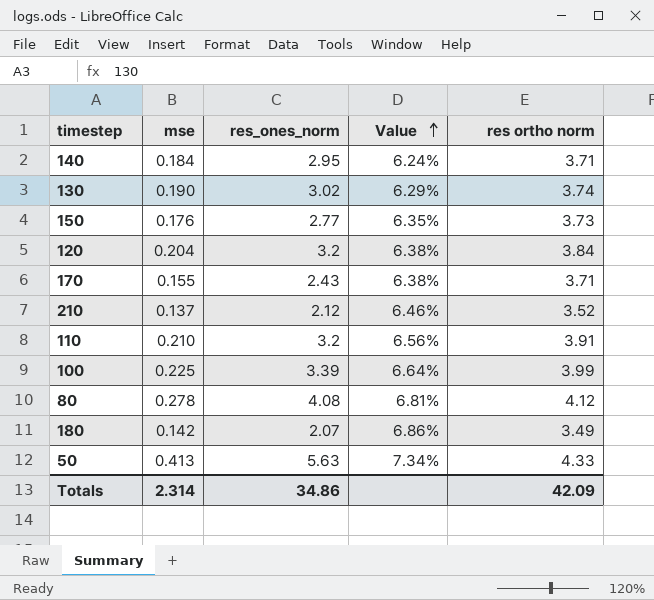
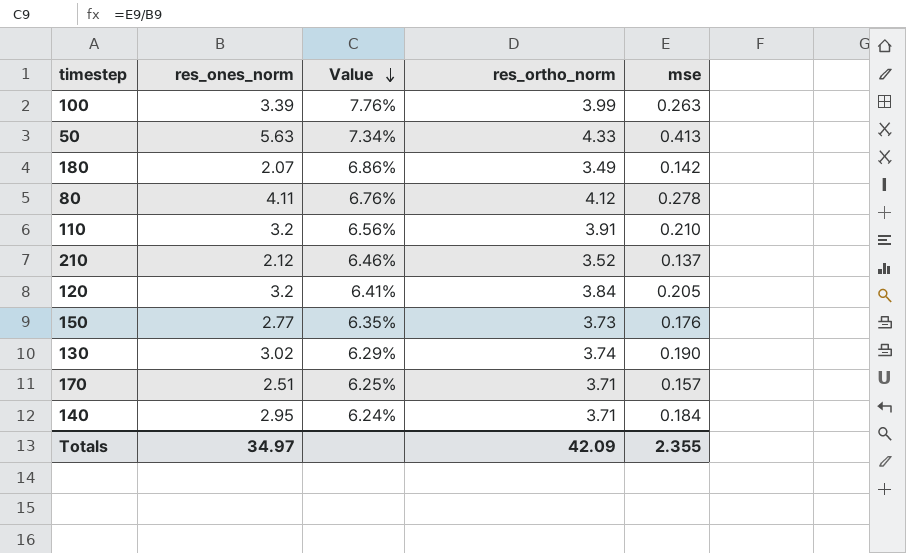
row order: Value ascending -> Value descending
column name: res ortho norm -> res_ortho_norm
column mse | position: 2 -> 5
100 | Value: 6.64% -> 7.76%
100 | mse: 0.225 -> 0.263
80 | res_ones_norm: 4.08 -> 4.11
80 | Value: 6.81% -> 6.76%
120 | Value: 6.38% -> 6.41%
120 | mse: 0.204 -> 0.205
170 | res_ones_norm: 2.43 -> 2.51
170 | Value: 6.38% -> 6.25%
170 | mse: 0.155 -> 0.157
Totals | res_ones_norm: 34.86 -> 34.97
Totals | mse: 2.314 -> 2.355

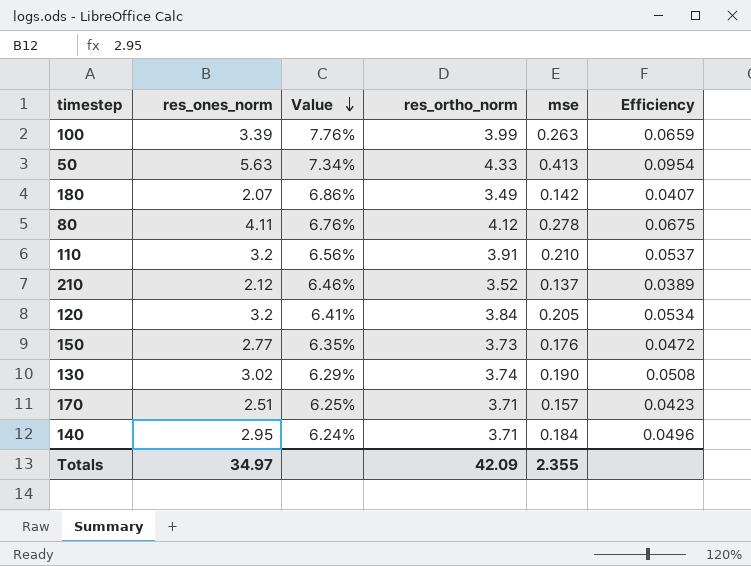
column Efficiency | formula: none -> [mse] / [res_ortho_norm]

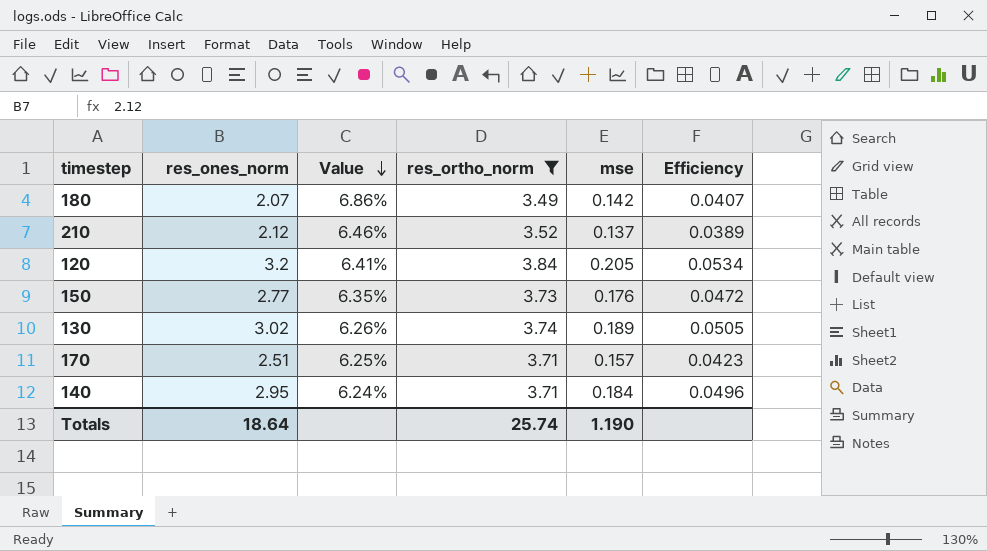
filter: none -> res_ortho_norm <= 3.84
130 | Value: 6.29% -> 6.26%
130 | mse: 0.190 -> 0.189
130 | Efficiency: 0.0508 -> 0.0505
Totals | res_ones_norm: 34.97 -> 18.64
Totals | res_ortho_norm: 42.09 -> 25.74
Totals | mse: 2.355 -> 1.190

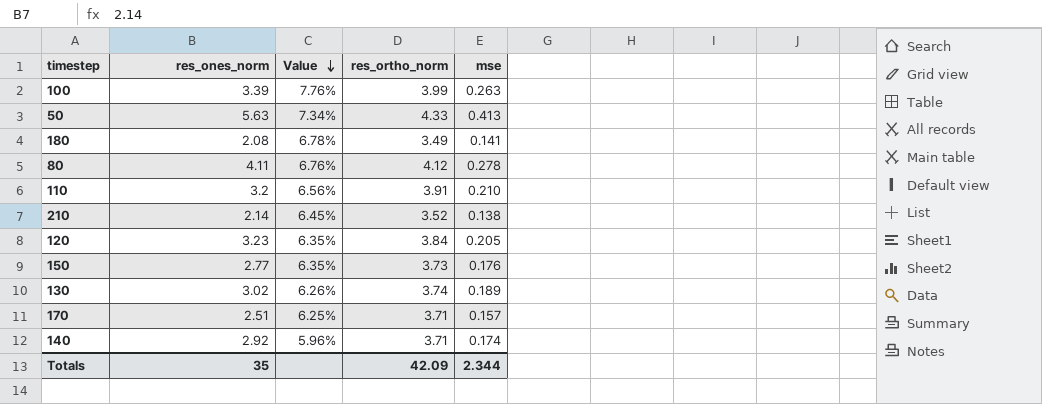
filter: res_ortho_norm <= 3.84 -> none
column Efficiency | formula: [mse] / [res_ortho_norm] -> none
180 | res_ones_norm: 2.07 -> 2.08
180 | Value: 6.86% -> 6.78%
180 | mse: 0.142 -> 0.141
210 | res_ones_norm: 2.12 -> 2.14
210 | Value: 6.46% -> 6.45%
210 | mse: 0.137 -> 0.138
120 | res_ones_norm: 3.2 -> 3.23
120 | Value: 6.41% -> 6.35%
140 | res_ones_norm: 2.95 -> 2.92
140 | Value: 6.24% -> 5.96%
140 | mse: 0.184 -> 0.174
Totals | res_ones_norm: 18.64 -> 35
Totals | res_ortho_norm: 25.74 -> 42.09
Totals | mse: 1.190 -> 2.344

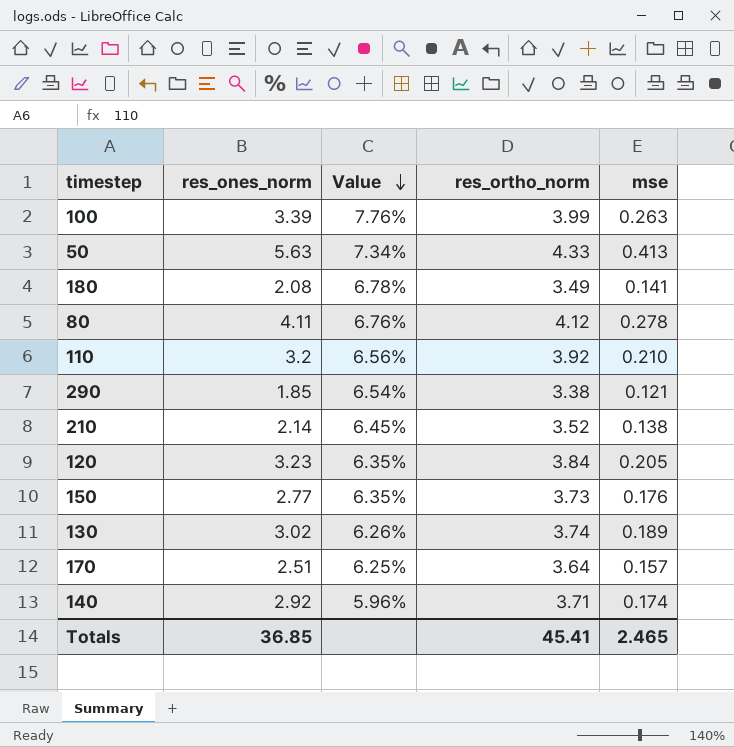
110 | res_ortho_norm: 3.91 -> 3.92
row 290: none -> 1.85 | 6.54% | 3.38 | 0.121
170 | res_ortho_norm: 3.71 -> 3.64
Totals | res_ones_norm: 35 -> 36.85
Totals | res_ortho_norm: 42.09 -> 45.41
Totals | mse: 2.344 -> 2.465

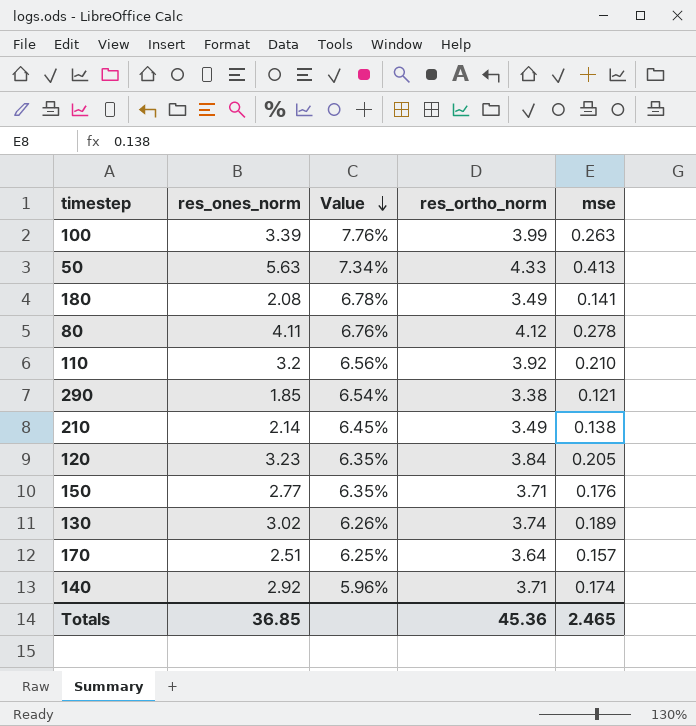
210 | res_ortho_norm: 3.52 -> 3.49
150 | res_ortho_norm: 3.73 -> 3.71
Totals | res_ortho_norm: 45.41 -> 45.36

